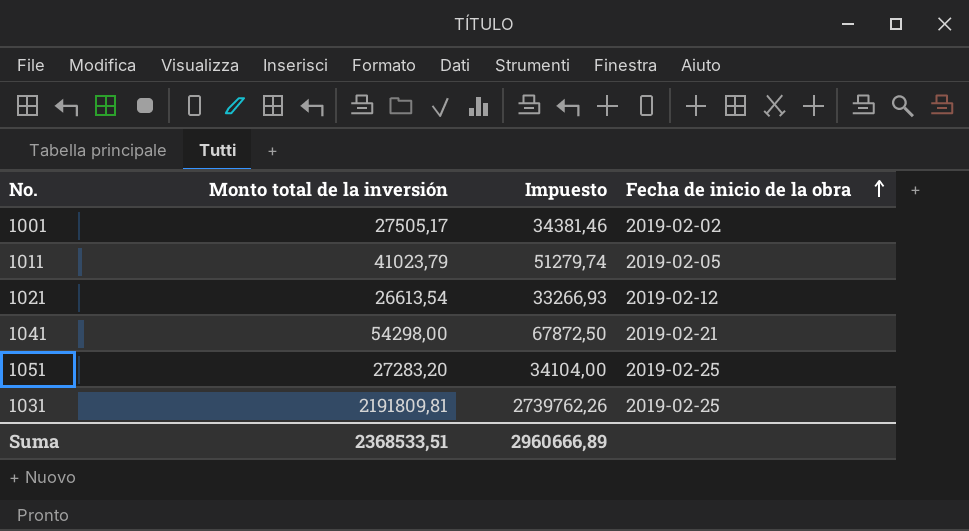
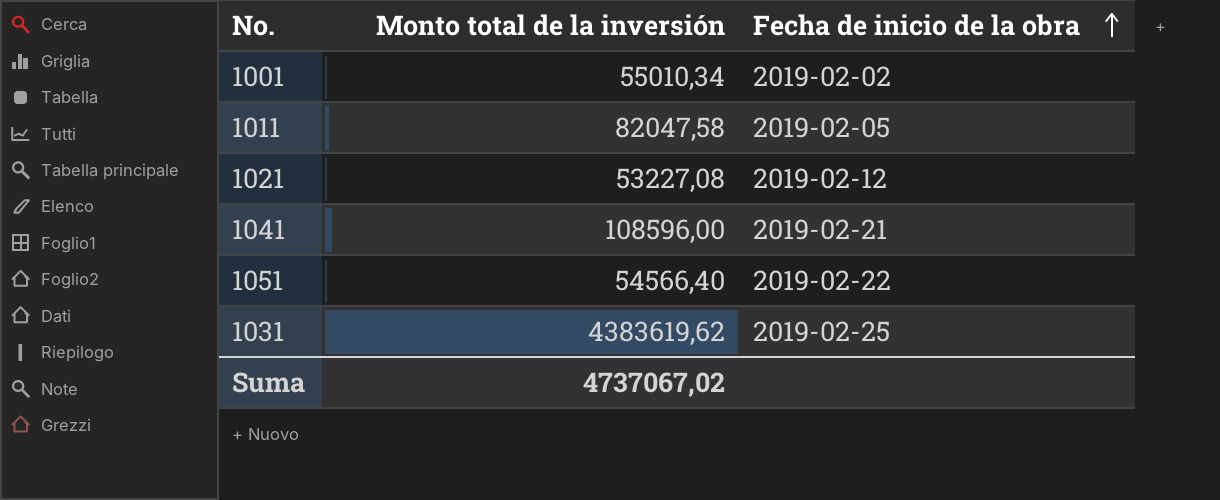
column Impuesto | formula: [Monto total de la inversión] * 1,25 -> none
1001 | Monto total de la inversión: 27505,17 -> 55010,34
1011 | Monto total de la inversión: 41023,79 -> 82047,58
1021 | Monto total de la inversión: 26613,54 -> 53227,08
1041 | Monto total de la inversión: 54298,00 -> 108596,00
1051 | Monto total de la inversión: 27283,20 -> 54566,40
1051 | Fecha de inicio de la obra: 2019-02-25 -> 2019-02-22
1031 | Monto total de la inversión: 2191809,81 -> 4383619,62
Suma | Monto total de la inversión: 2368533,51 -> 4737067,02

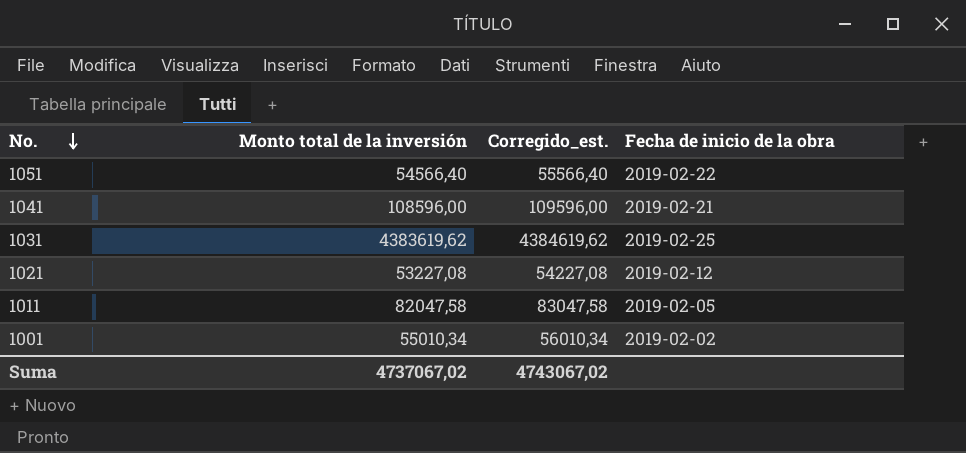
row order: Fecha de inicio de la obra ascending -> No. descending
column Corregido_est. | formula: none -> [Monto total de la inversión] + 1000

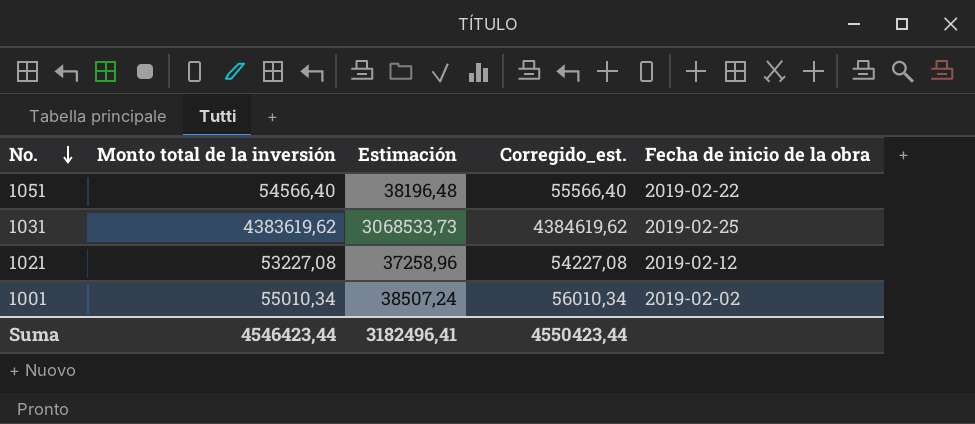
column Estimación | formula: none -> [Monto total de la inversión] * 0,7
row 1041: 108596,00 | 109596,00 | 2019-02-21 -> none
row 1011: 82047,58 | 83047,58 | 2019-02-05 -> none
Suma | Monto total de la inversión: 4737067,02 -> 4546423,44
Suma | Corregido_est.: 4743067,02 -> 4550423,44

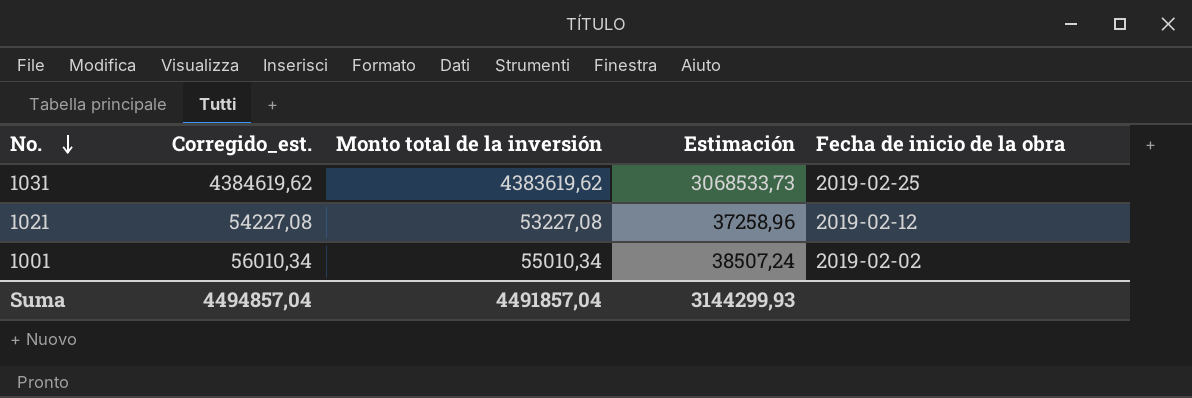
column Corregido_est. | position: 4 -> 2
row 1051: 54566,40 | 38196,48 | 55566,40 | 2019-02-22 -> none
Suma | Corregido_est.: 4550423,44 -> 4494857,04
Suma | Monto total de la inversión: 4546423,44 -> 4491857,04
Suma | Estimación: 3182496,41 -> 3144299,93

